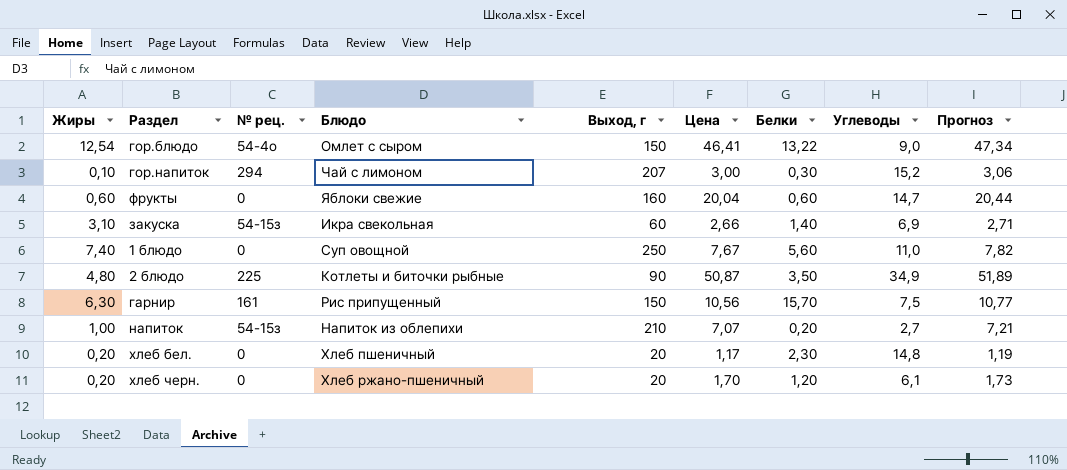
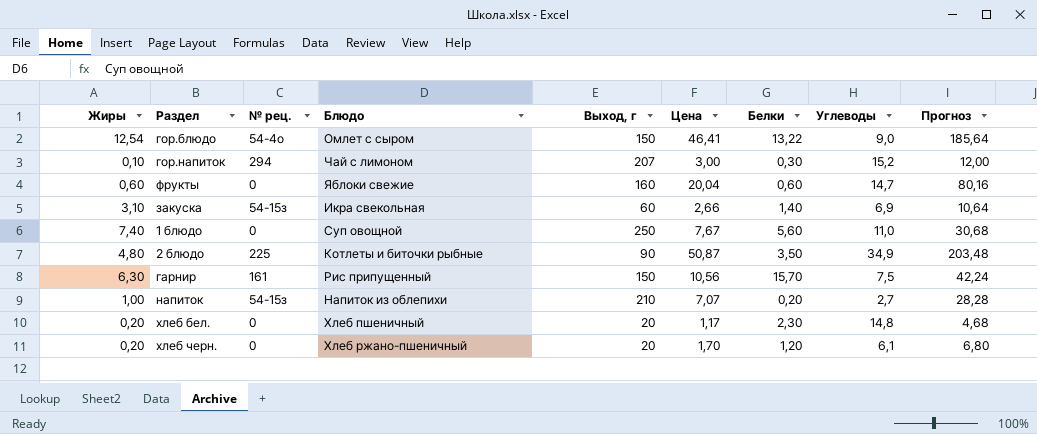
column Прогноз | formula: [Цена] * 1,02 -> [Цена] * 4

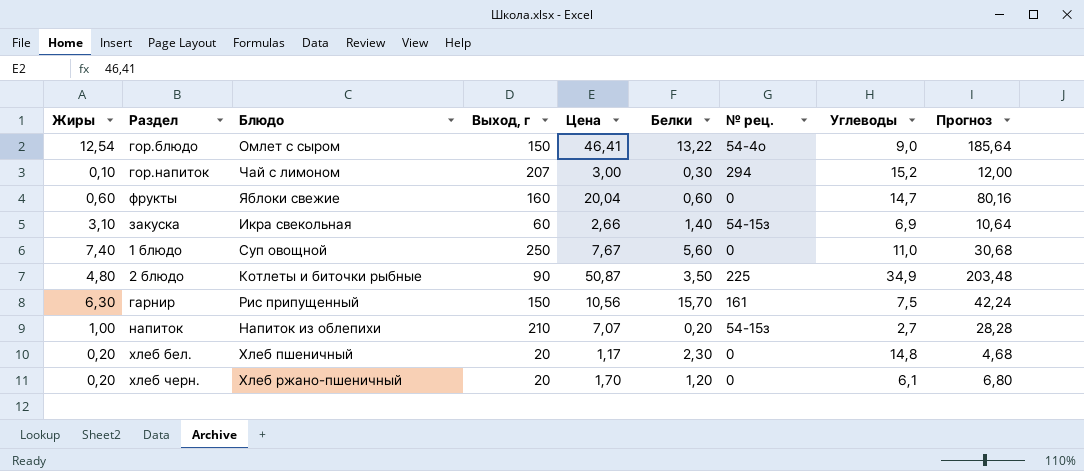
column № рец. | position: 3 -> 7

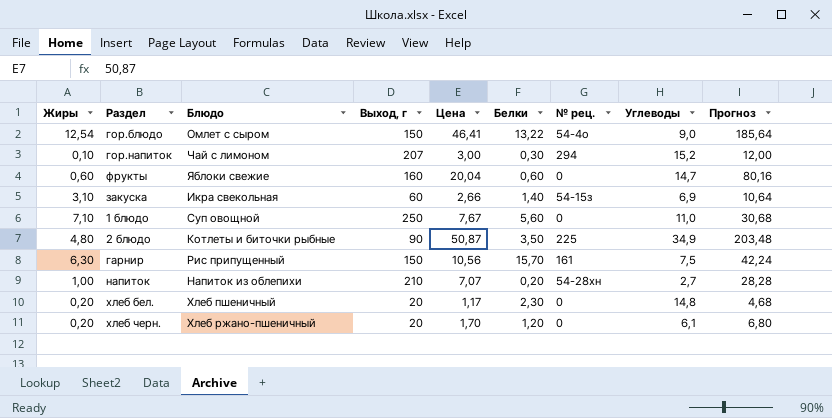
1 блюдо | Жиры: 7,40 -> 7,10
напиток | № рец.: 54-15з -> 54-28хн

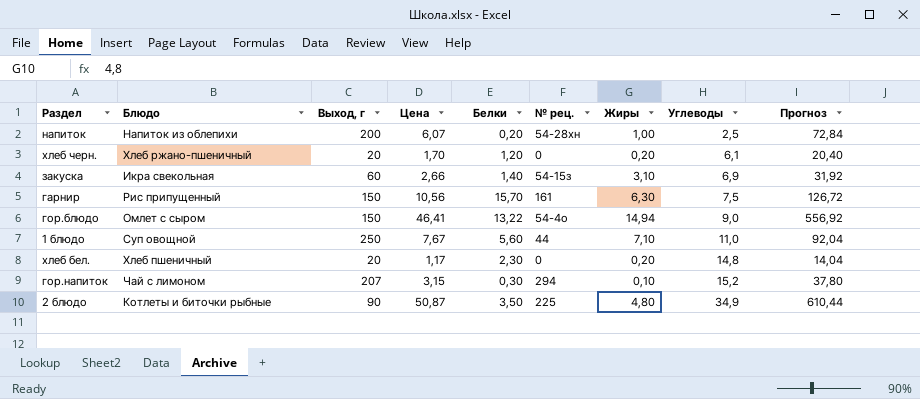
row order: none -> Углеводы ascending
column Жиры | position: 1 -> 7
column Прогноз | formula: [Цена] * 4 -> [Цена] * 12
row фрукты: 0,60 | Яблоки свежие | 160 | 20,04 | 0,60 | 0 | 14,7 | 80,16 -> none
напиток | Выход, г: 210 -> 200
напиток | Цена: 7,07 -> 6,07
напиток | Углеводы: 2,7 -> 2,5
гор.блюдо | Жиры: 12,54 -> 14,94
1 блюдо | № рец.: 0 -> 44
гор.напиток | Цена: 3,00 -> 3,15

